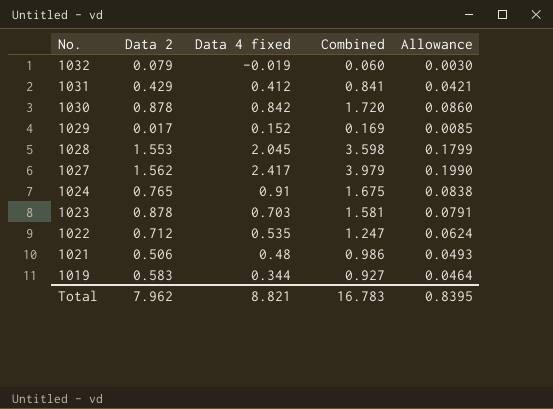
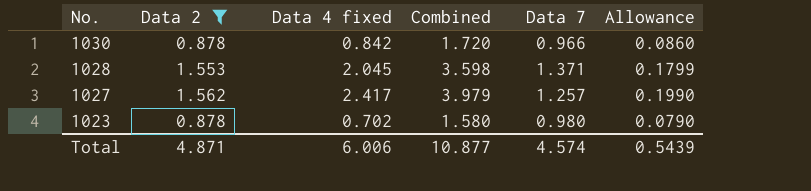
filter: none -> Data 2 >= 0.878
column Data 7 | position: none -> 5
1023 | Data 4 fixed: 0.703 -> 0.702
1023 | Combined: 1.581 -> 1.580
1023 | Allowance: 0.0791 -> 0.0790
Total | Data 2: 7.962 -> 4.871
Total | Data 4 fixed: 8.821 -> 6.006
Total | Combined: 16.783 -> 10.877
Total | Allowance: 0.8395 -> 0.5439

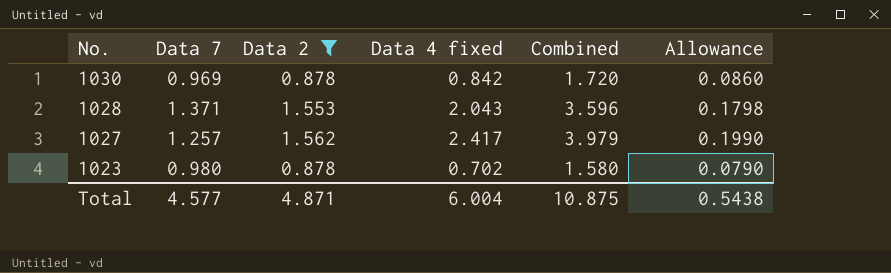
column Data 7 | position: 5 -> 2
1030 | Data 7: 0.966 -> 0.969
1028 | Data 4 fixed: 2.045 -> 2.043
1028 | Combined: 3.598 -> 3.596
1028 | Allowance: 0.1799 -> 0.1798
Total | Data 7: 4.574 -> 4.577
Total | Data 4 fixed: 6.006 -> 6.004
Total | Combined: 10.877 -> 10.875
Total | Allowance: 0.5439 -> 0.5438

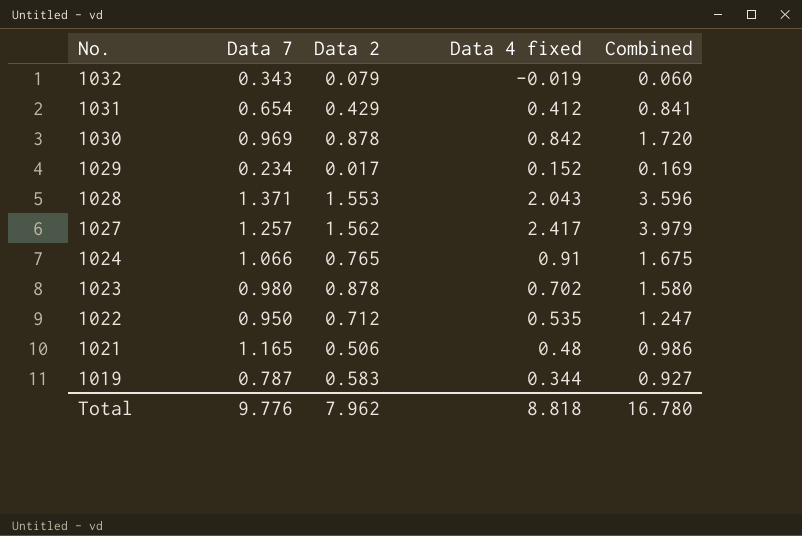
filter: Data 2 >= 0.878 -> none
column Allowance | formula: [Combined] * 0.05 -> none
Total | Data 7: 4.577 -> 9.776
Total | Data 2: 4.871 -> 7.962
Total | Data 4 fixed: 6.004 -> 8.818
Total | Combined: 10.875 -> 16.780

